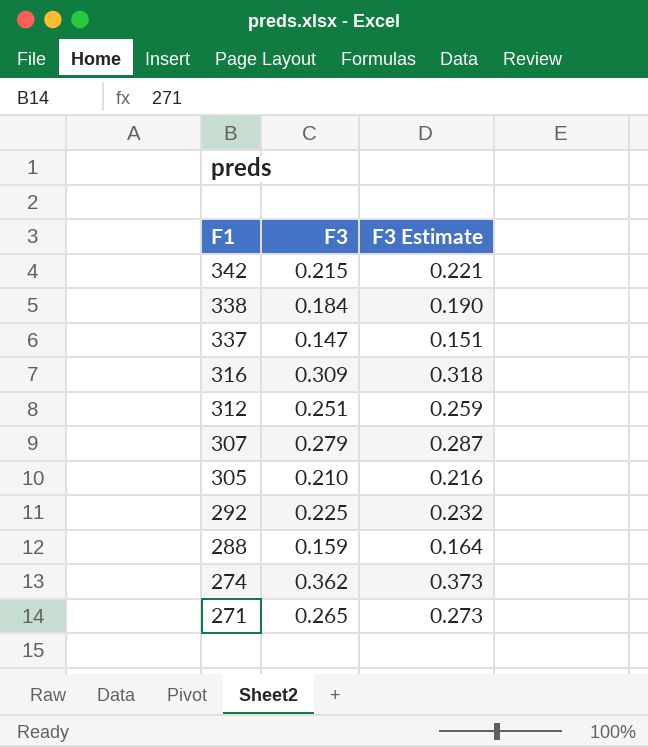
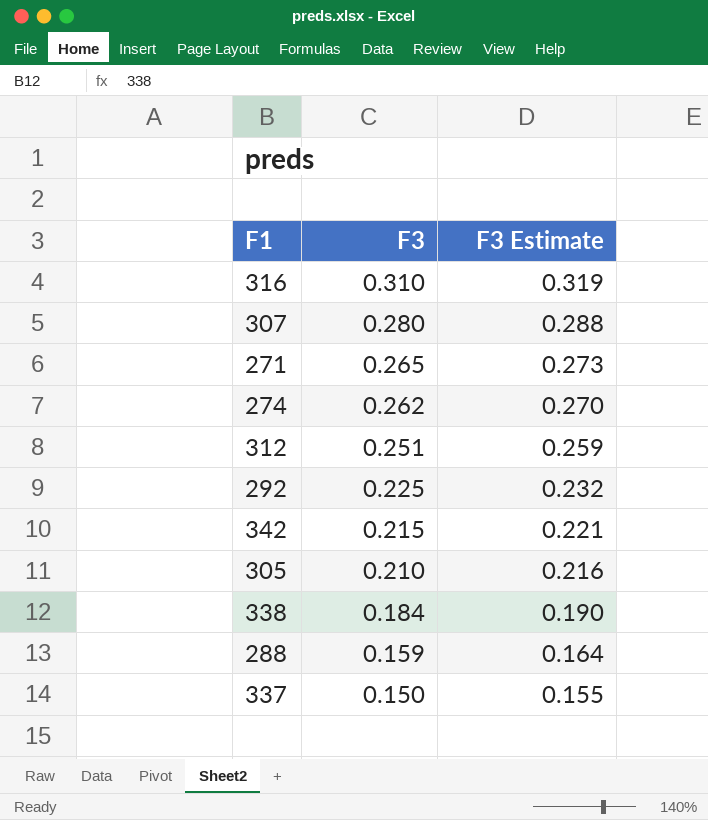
row order: F1 descending -> F3 descending
316 | F3: 0.309 -> 0.310
316 | F3 Estimate: 0.318 -> 0.319
307 | F3: 0.279 -> 0.280
307 | F3 Estimate: 0.287 -> 0.288
274 | F3: 0.362 -> 0.262
274 | F3 Estimate: 0.373 -> 0.270
337 | F3: 0.147 -> 0.150
337 | F3 Estimate: 0.151 -> 0.155

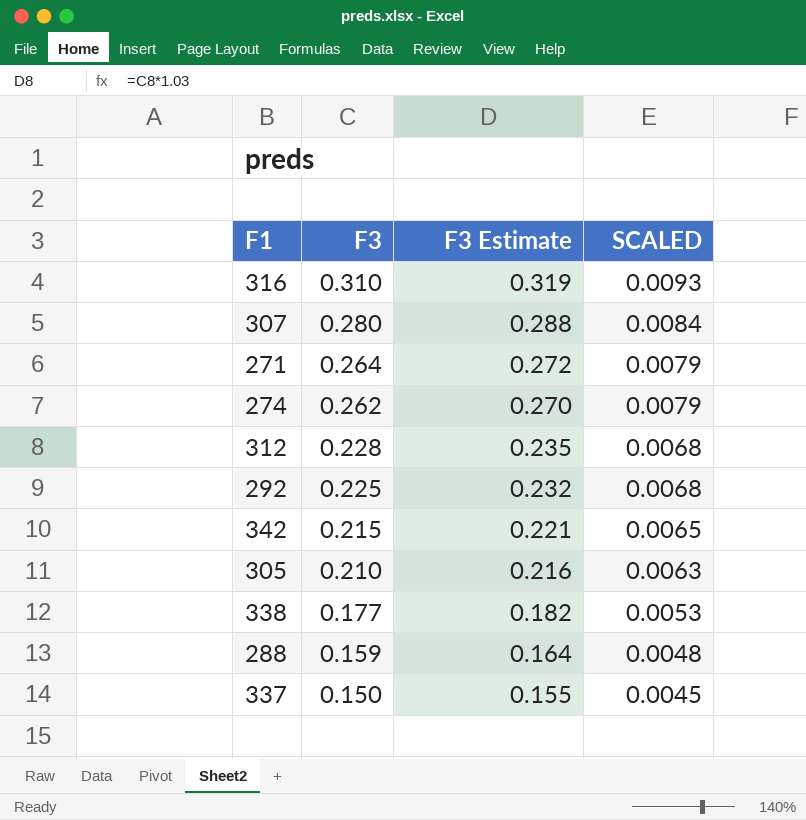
column SCALED | formula: none -> [F3] * 0.03
271 | F3: 0.265 -> 0.264
271 | F3 Estimate: 0.273 -> 0.272
312 | F3: 0.251 -> 0.228
312 | F3 Estimate: 0.259 -> 0.235
338 | F3: 0.184 -> 0.177
338 | F3 Estimate: 0.190 -> 0.182

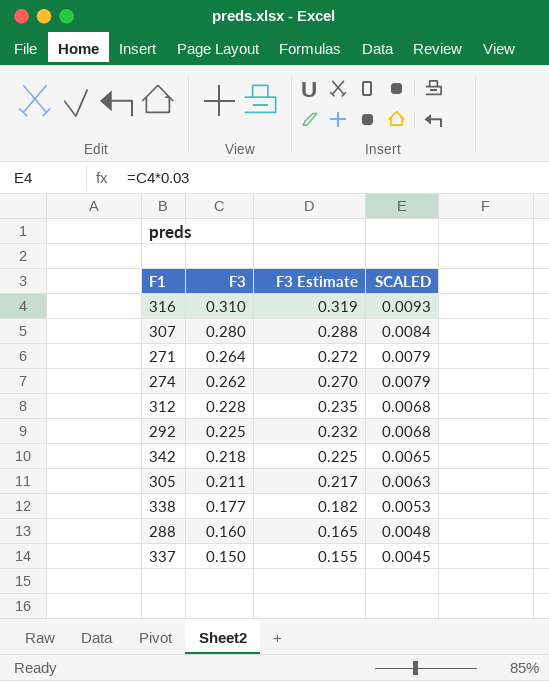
342 | F3: 0.215 -> 0.218
342 | F3 Estimate: 0.221 -> 0.225
305 | F3: 0.210 -> 0.211
305 | F3 Estimate: 0.216 -> 0.217
288 | F3: 0.159 -> 0.160
288 | F3 Estimate: 0.164 -> 0.165

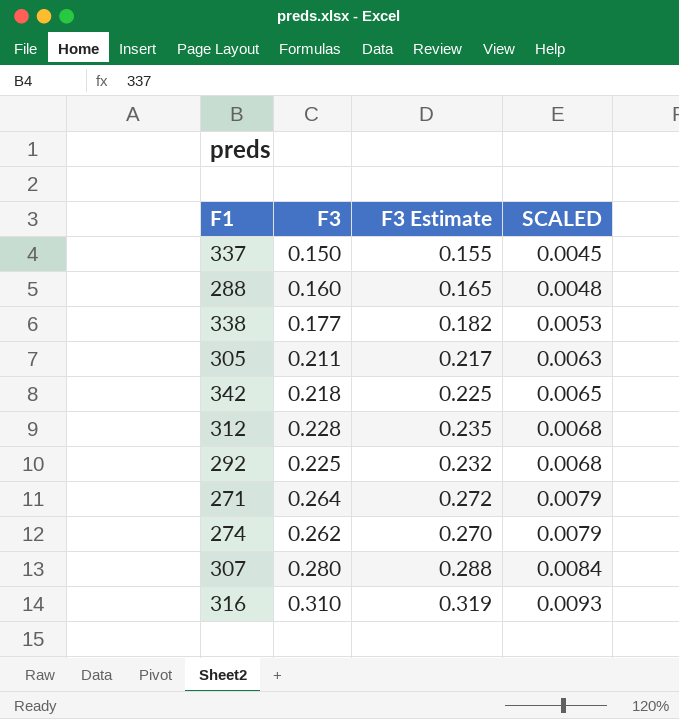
row order: F3 descending -> SCALED ascending

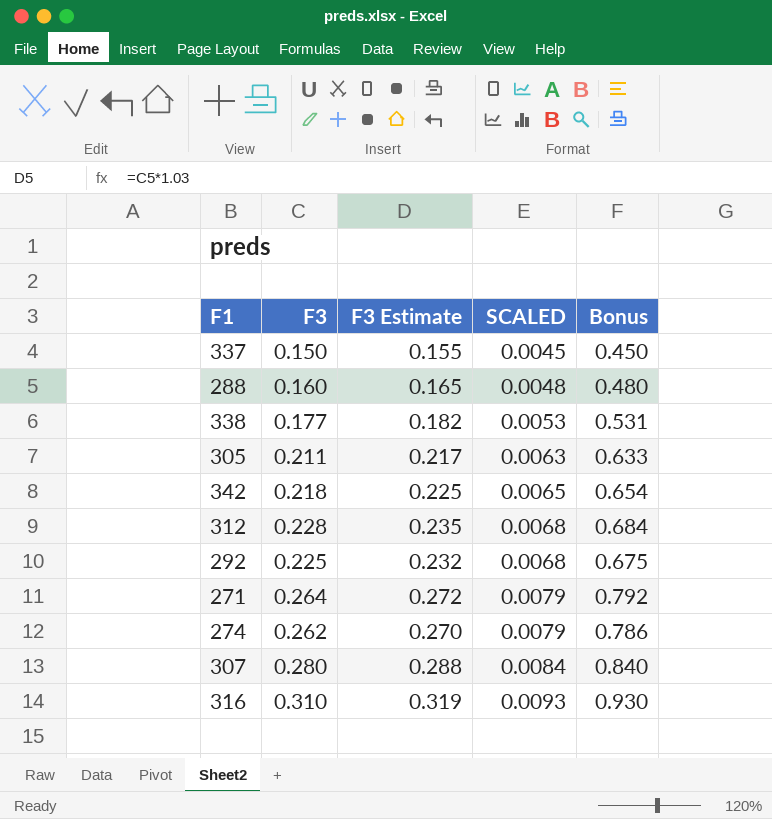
column Bonus | formula: none -> [F3] * 3

